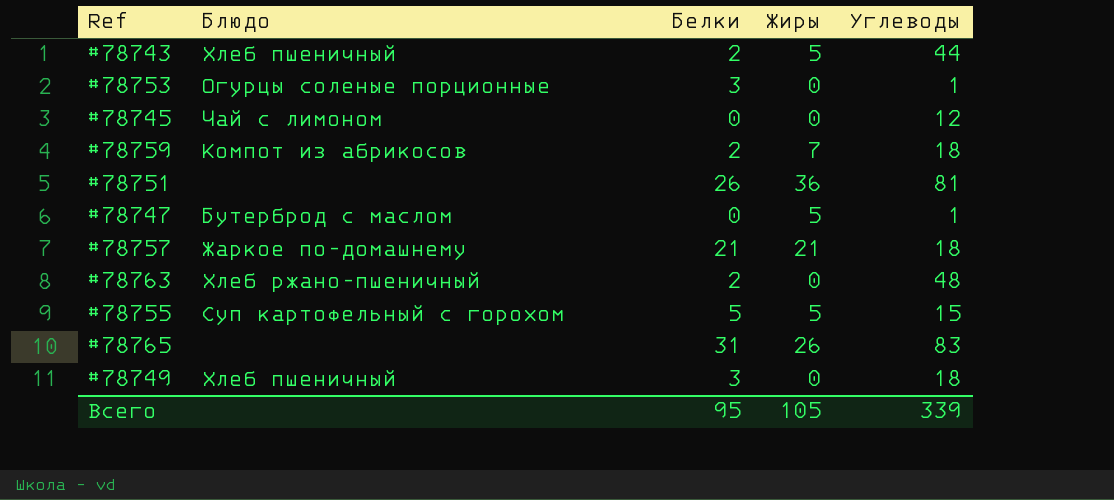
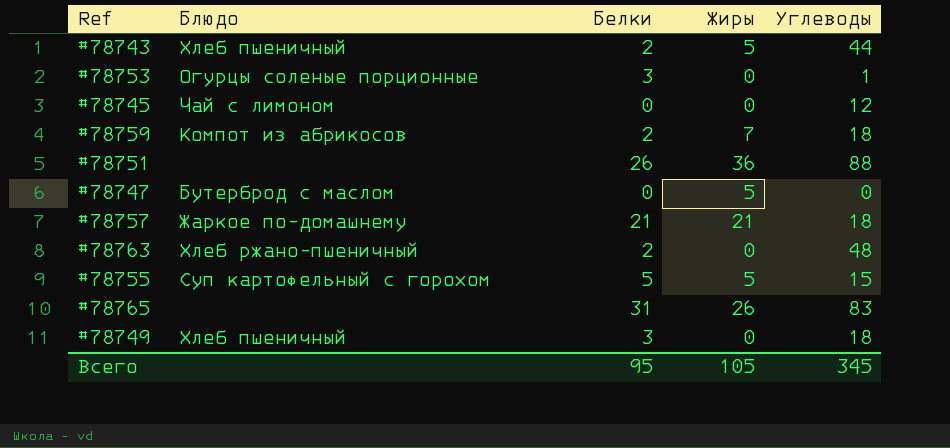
#78751 | Углеводы: 81 -> 88
#78747 | Углеводы: 1 -> 0
Всего | Углеводы: 339 -> 345

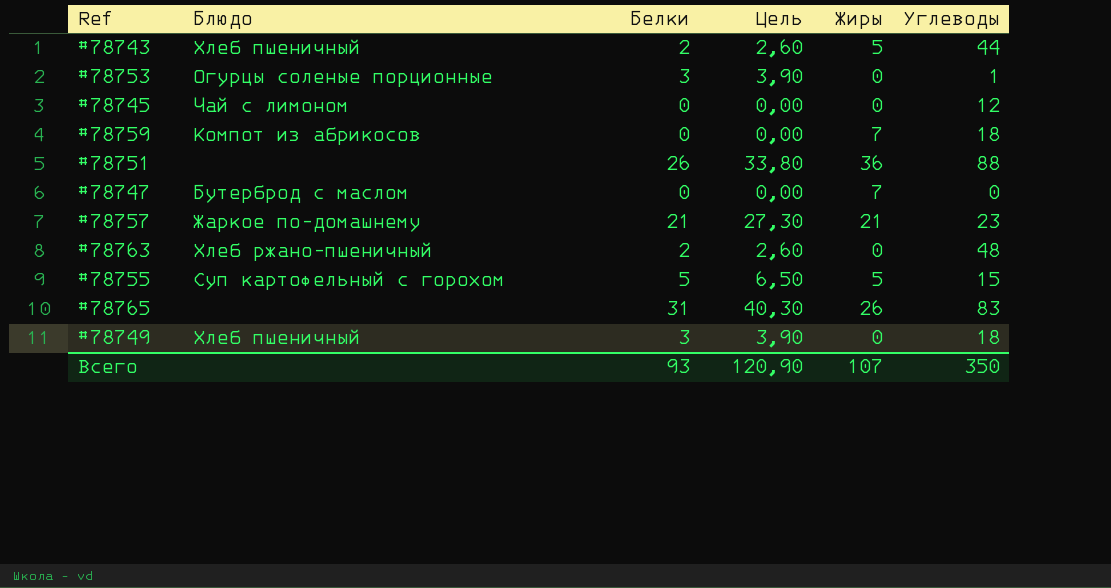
column Цель | formula: none -> [Белки] * 1,3
#78759 | Белки: 2 -> 0
#78747 | Жиры: 5 -> 7
#78757 | Углеводы: 18 -> 23
Всего | Белки: 95 -> 93
Всего | Жиры: 105 -> 107
Всего | Углеводы: 345 -> 350

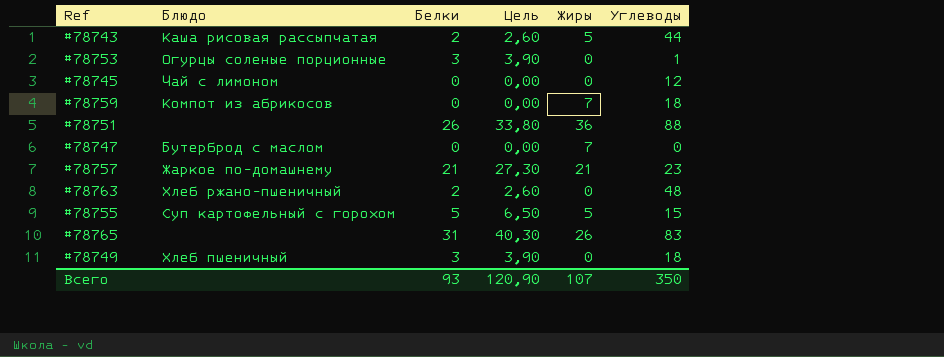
#78743 | Блюдо: Хлеб пшеничный -> Каша рисовая рассыпчатая

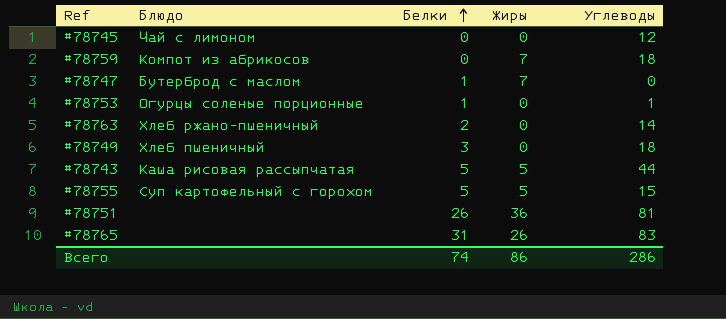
row order: none -> Белки ascending
column Цель | formula: [Белки] * 1,3 -> none
row #78757: Жаркое по-домашнему | 21 | 27,30 | 21 | 23 -> none
#78747 | Белки: 0 -> 1
#78753 | Белки: 3 -> 1
#78763 | Углеводы: 48 -> 14
#78743 | Белки: 2 -> 5
#78751 | Углеводы: 88 -> 81
Всего | Белки: 93 -> 74
Всего | Жиры: 107 -> 86
Всего | Углеводы: 350 -> 286

